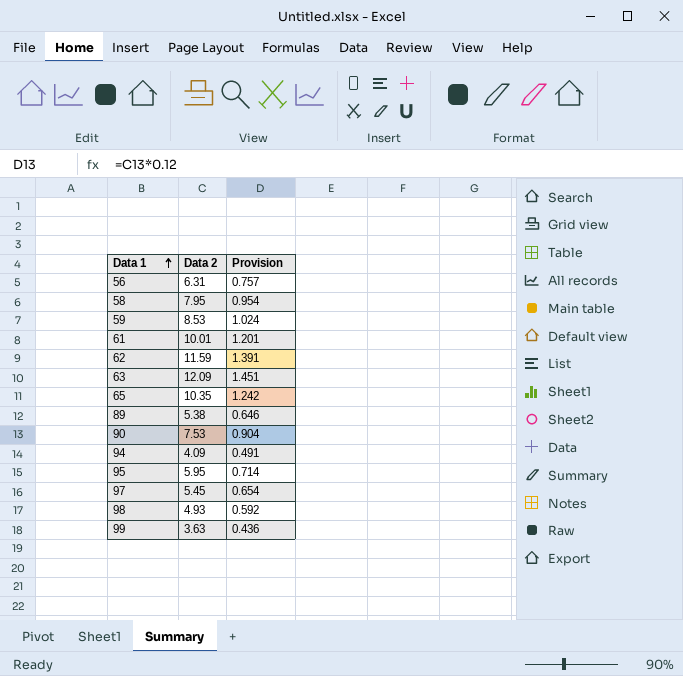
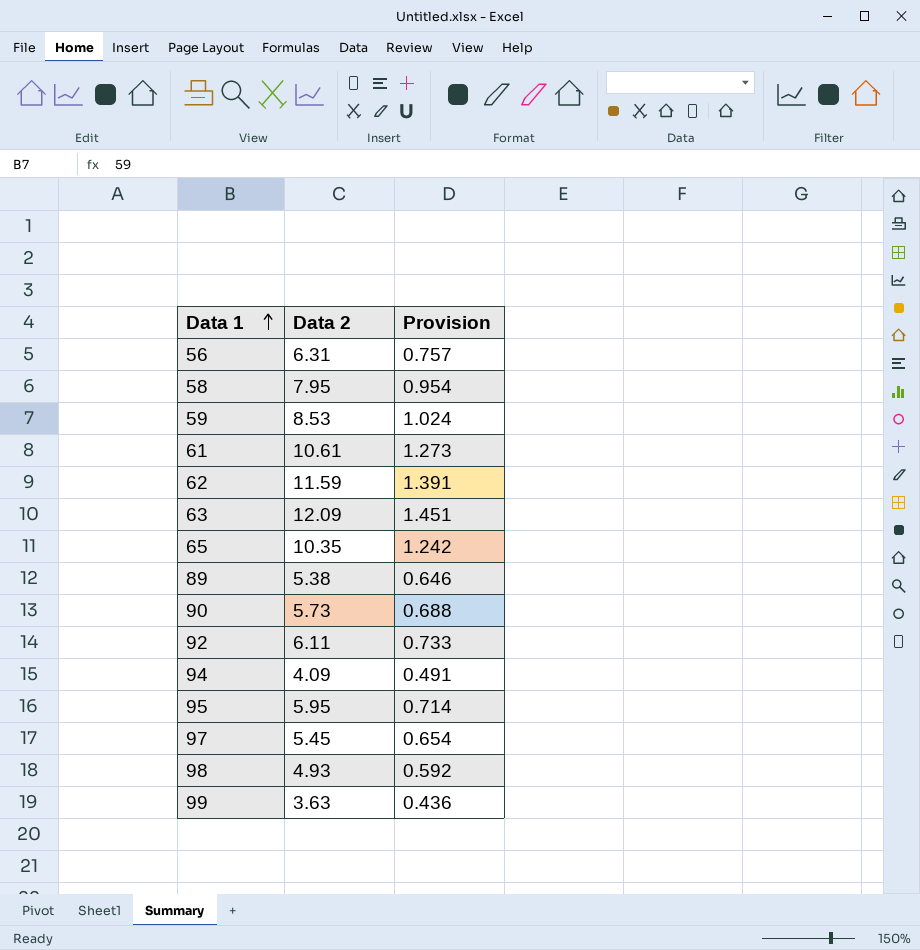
61 | Data 2: 10.01 -> 10.61
61 | Provision: 1.201 -> 1.273
90 | Data 2: 7.53 -> 5.73
90 | Provision: 0.904 -> 0.688
row 92: none -> 6.11 | 0.733

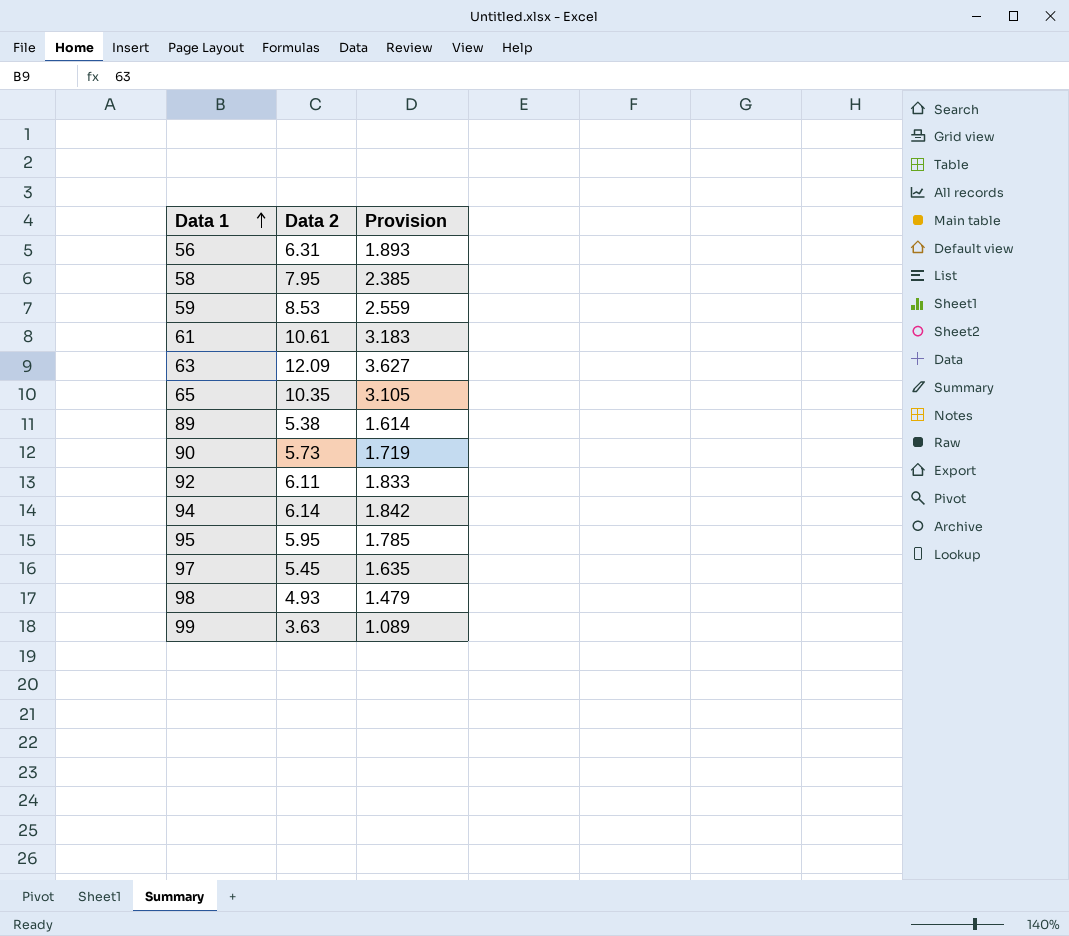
column Provision | formula: [Data 2] * 0.12 -> [Data 2] * 0.3
row 62: 11.59 | 1.391 -> none
94 | Data 2: 4.09 -> 6.14

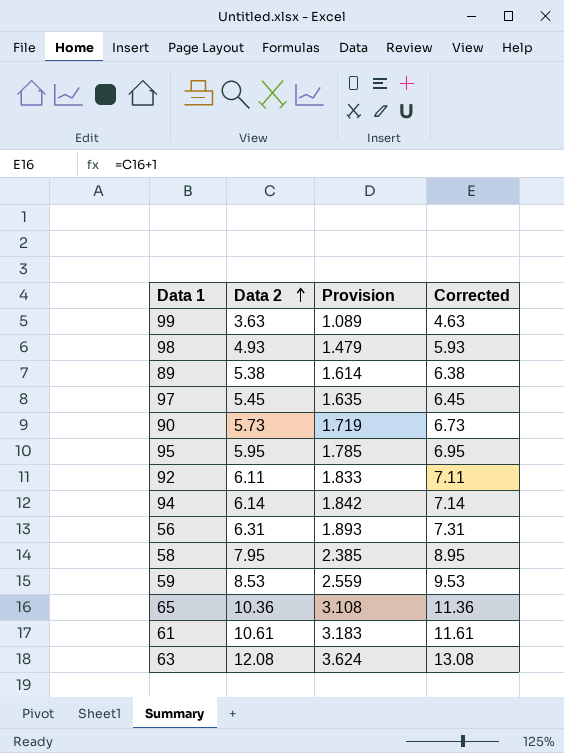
row order: Data 1 ascending -> Data 2 ascending
column Corrected | formula: none -> [Data 2] + 1
65 | Data 2: 10.35 -> 10.36
65 | Provision: 3.105 -> 3.108
63 | Data 2: 12.09 -> 12.08
63 | Provision: 3.627 -> 3.624

